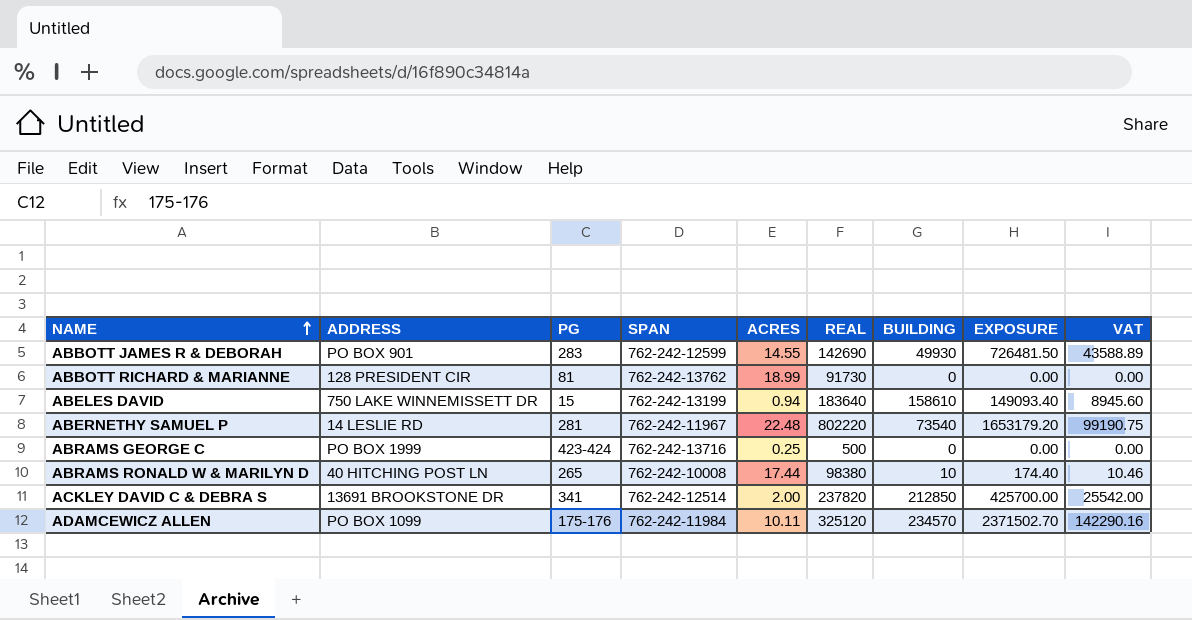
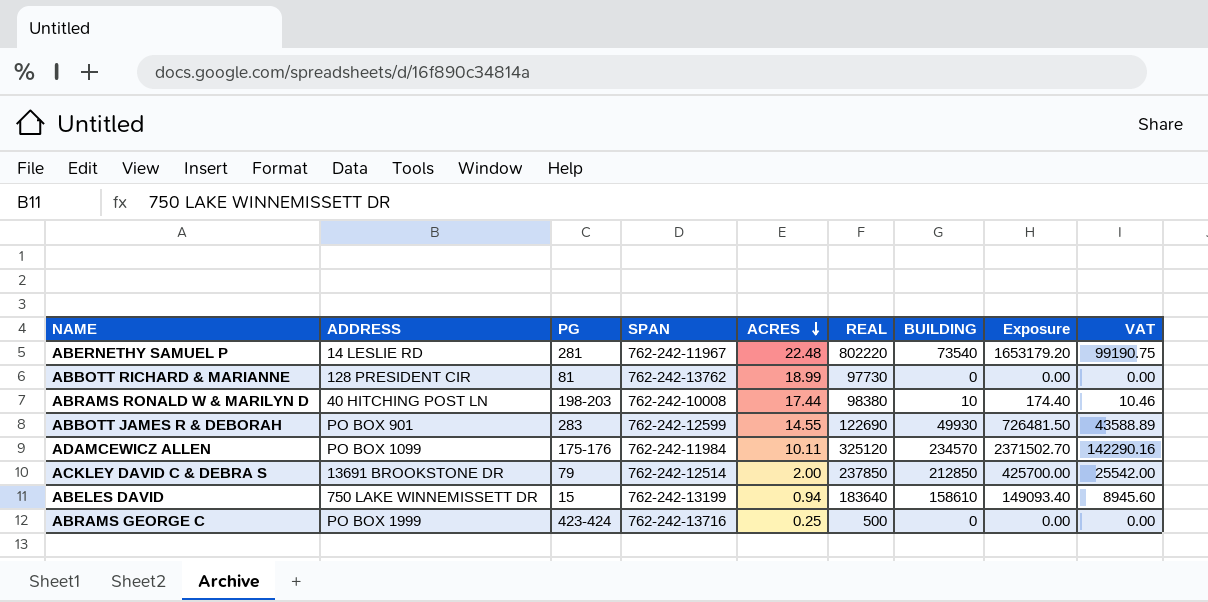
row order: NAME ascending -> ACRES descending
column name: EXPOSURE -> Exposure
ABBOTT RICHARD & MARIANNE | REAL: 91730 -> 97730
ABRAMS RONALD W & MARILYN D | PG: 265 -> 198-203
ABBOTT JAMES R & DEBORAH | REAL: 142690 -> 122690
ACKLEY DAVID C & DEBRA S | PG: 341 -> 79
ACKLEY DAVID C & DEBRA S | REAL: 237820 -> 237850

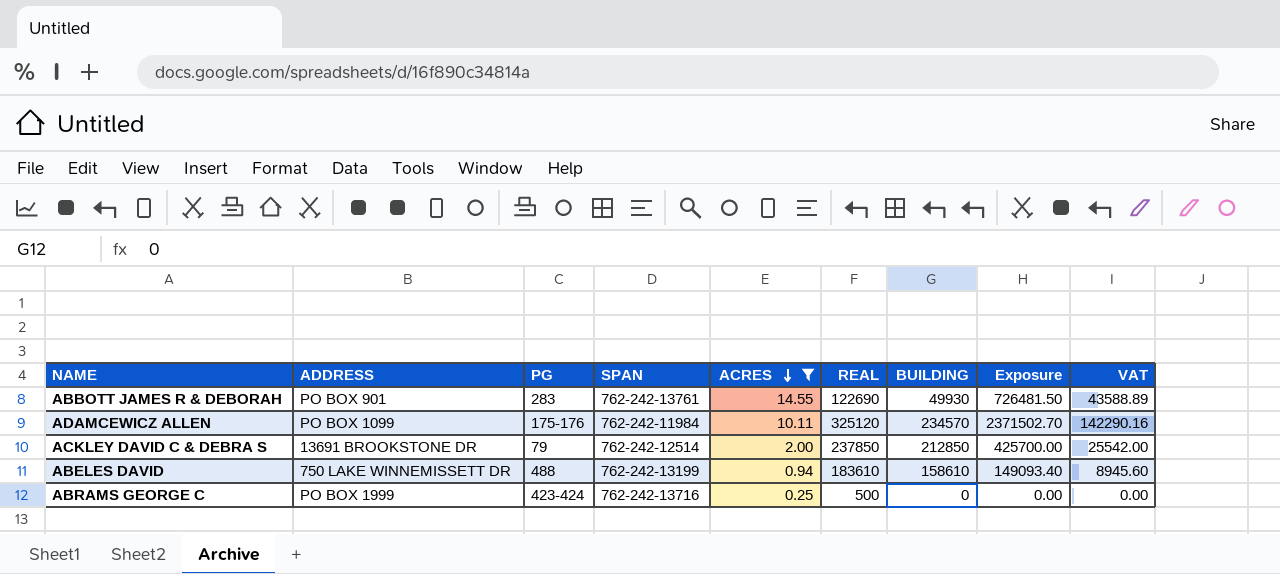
filter: none -> ACRES <= 14.55
ABBOTT JAMES R & DEBORAH | SPAN: 762-242-12599 -> 762-242-13761
ABELES DAVID | PG: 15 -> 488
ABELES DAVID | REAL: 183640 -> 183610

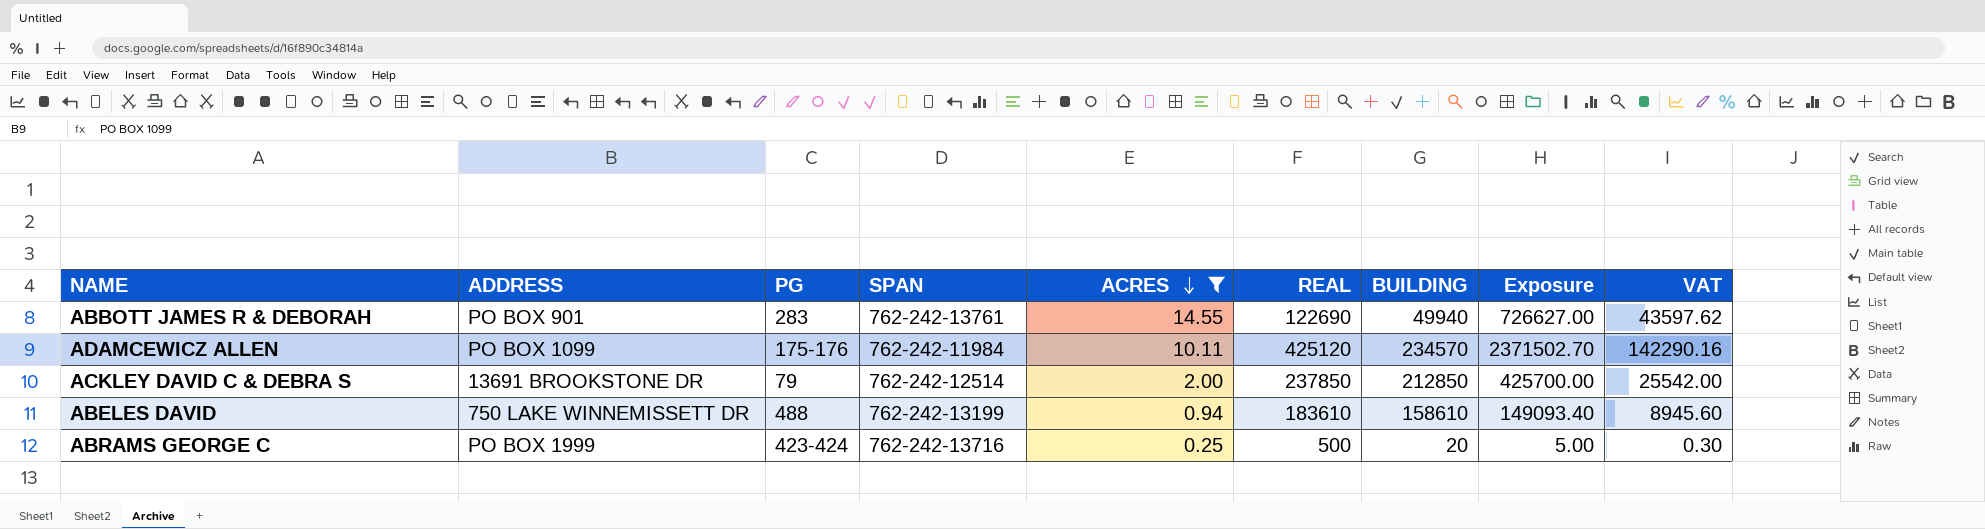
ABBOTT JAMES R & DEBORAH | BUILDING: 49930 -> 49940
ABBOTT JAMES R & DEBORAH | Exposure: 726481.50 -> 726627.00
ABBOTT JAMES R & DEBORAH | VAT: 43588.89 -> 43597.62
ADAMCEWICZ ALLEN | REAL: 325120 -> 425120
ABRAMS GEORGE C | BUILDING: 0 -> 20
ABRAMS GEORGE C | Exposure: 0.00 -> 5.00
ABRAMS GEORGE C | VAT: 0.00 -> 0.30

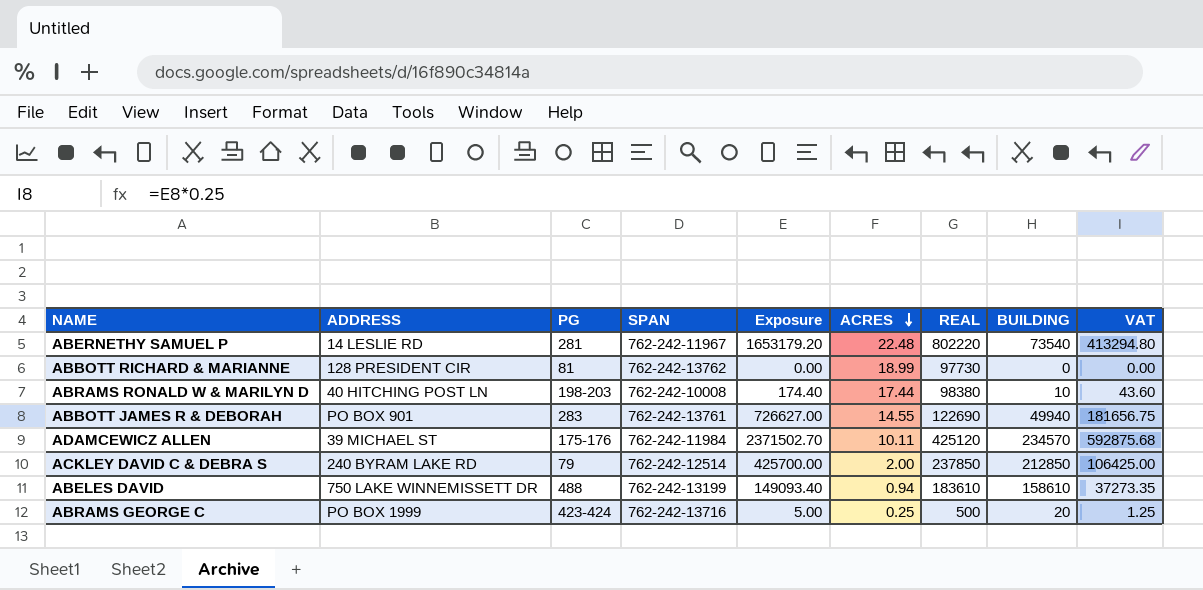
filter: ACRES <= 14.55 -> none
column Exposure | position: 8 -> 5
column VAT | formula: [Exposure] * 0.06 -> [Exposure] * 0.25
ADAMCEWICZ ALLEN | ADDRESS: PO BOX 1099 -> 39 MICHAEL ST
ACKLEY DAVID C & DEBRA S | ADDRESS: 13691 BROOKSTONE DR -> 240 BYRAM LAKE RD

